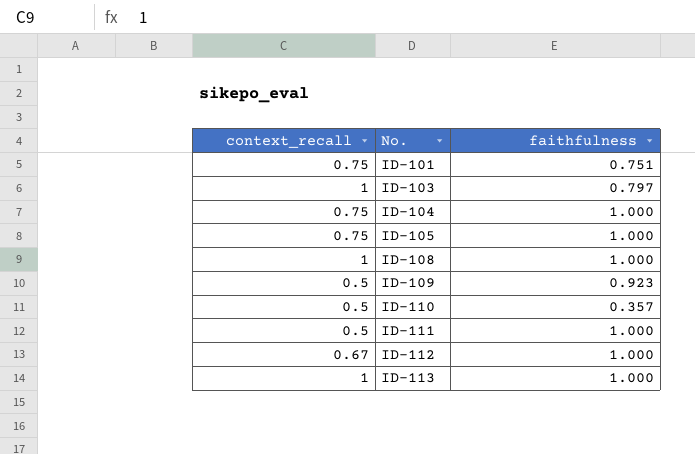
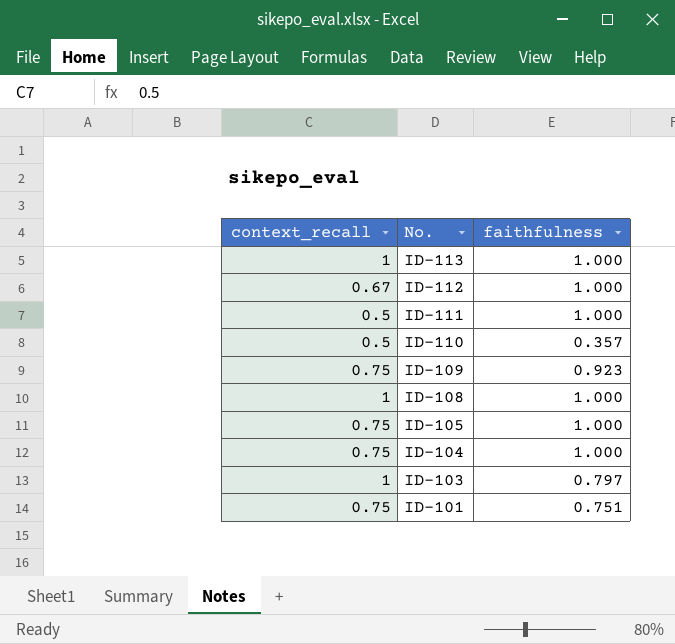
row order: No. ascending -> No. descending
ID-109 | context_recall: 0.5 -> 0.75

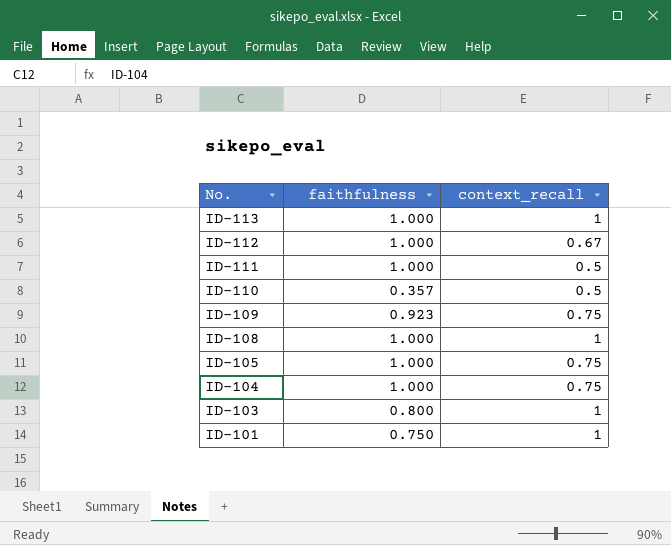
column context_recall | position: 1 -> 3
ID-103 | faithfulness: 0.797 -> 0.800
ID-101 | faithfulness: 0.751 -> 0.750
ID-101 | context_recall: 0.75 -> 1

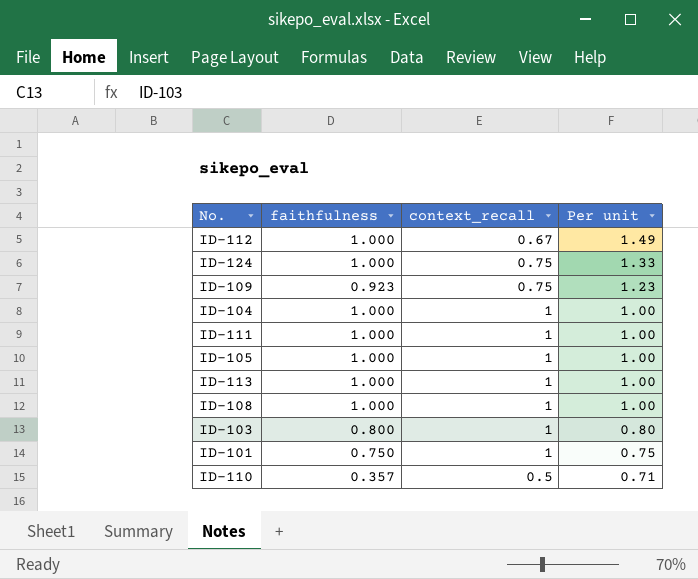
row order: No. descending -> Per unit descending
column Per unit | formula: none -> [faithfulness] / [context_recall]
row ID-124: none -> 1.000 | 0.75 | 1.33
ID-104 | context_recall: 0.75 -> 1
ID-111 | context_recall: 0.5 -> 1
ID-105 | context_recall: 0.75 -> 1

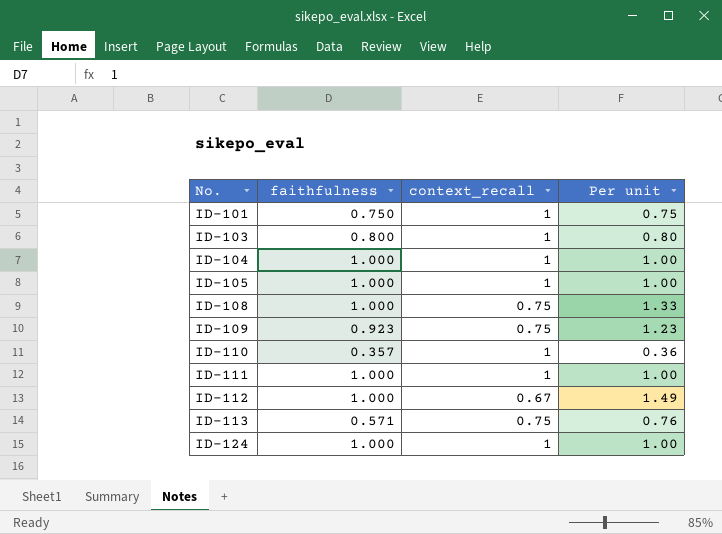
row order: Per unit descending -> No. ascending
ID-108 | context_recall: 1 -> 0.75
ID-108 | Per unit: 1.00 -> 1.33
ID-110 | context_recall: 0.5 -> 1
ID-110 | Per unit: 0.71 -> 0.36
ID-113 | faithfulness: 1.000 -> 0.571
ID-113 | context_recall: 1 -> 0.75
ID-113 | Per unit: 1.00 -> 0.76
ID-124 | context_recall: 0.75 -> 1
ID-124 | Per unit: 1.33 -> 1.00

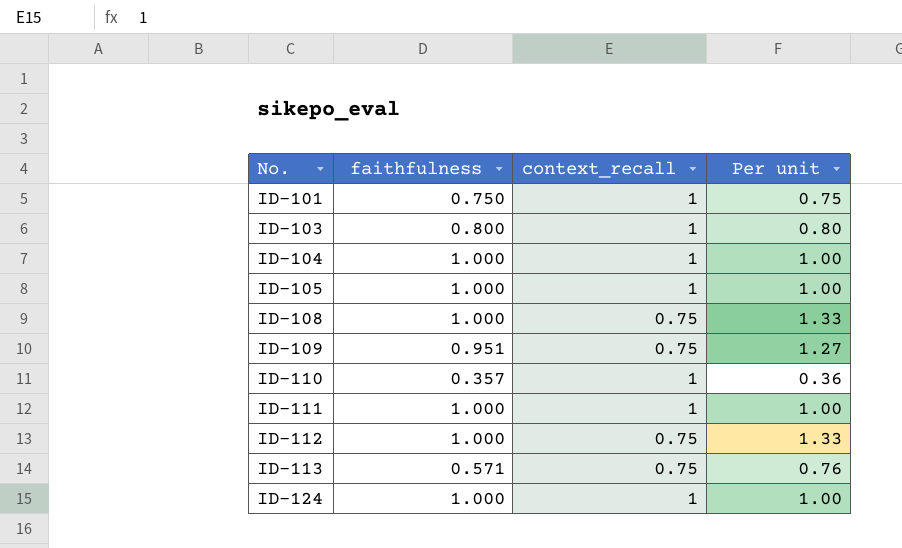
ID-109 | faithfulness: 0.923 -> 0.951
ID-109 | Per unit: 1.23 -> 1.27
ID-112 | context_recall: 0.67 -> 0.75
ID-112 | Per unit: 1.49 -> 1.33

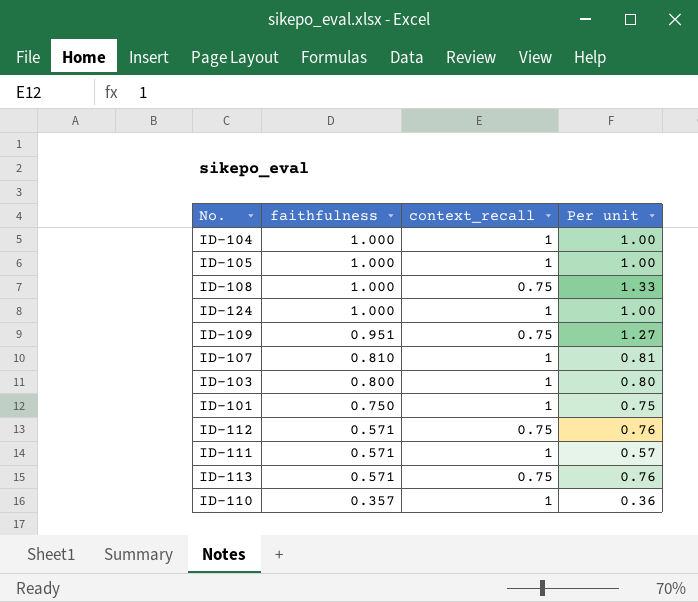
row order: No. ascending -> faithfulness descending
row ID-107: none -> 0.810 | 1 | 0.81
ID-112 | faithfulness: 1.000 -> 0.571
ID-112 | Per unit: 1.33 -> 0.76
ID-111 | faithfulness: 1.000 -> 0.571
ID-111 | Per unit: 1.00 -> 0.57

